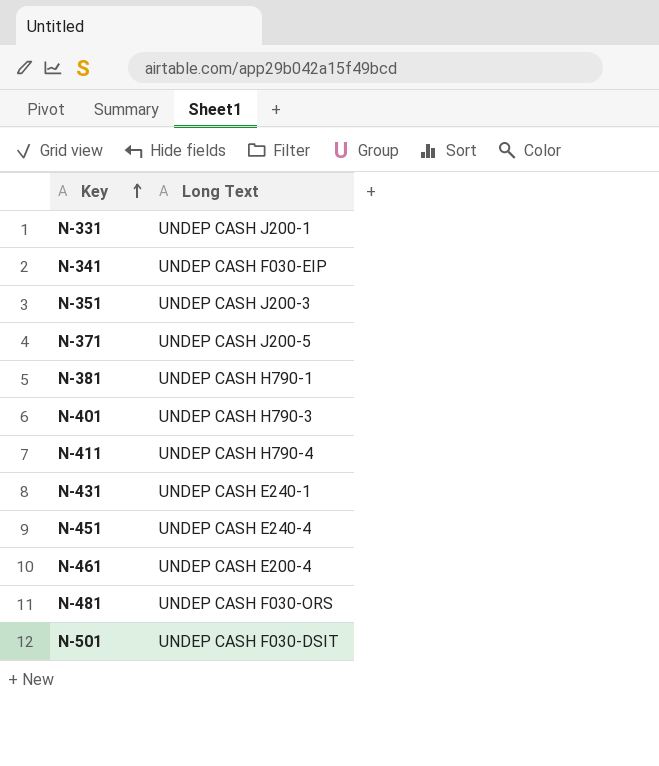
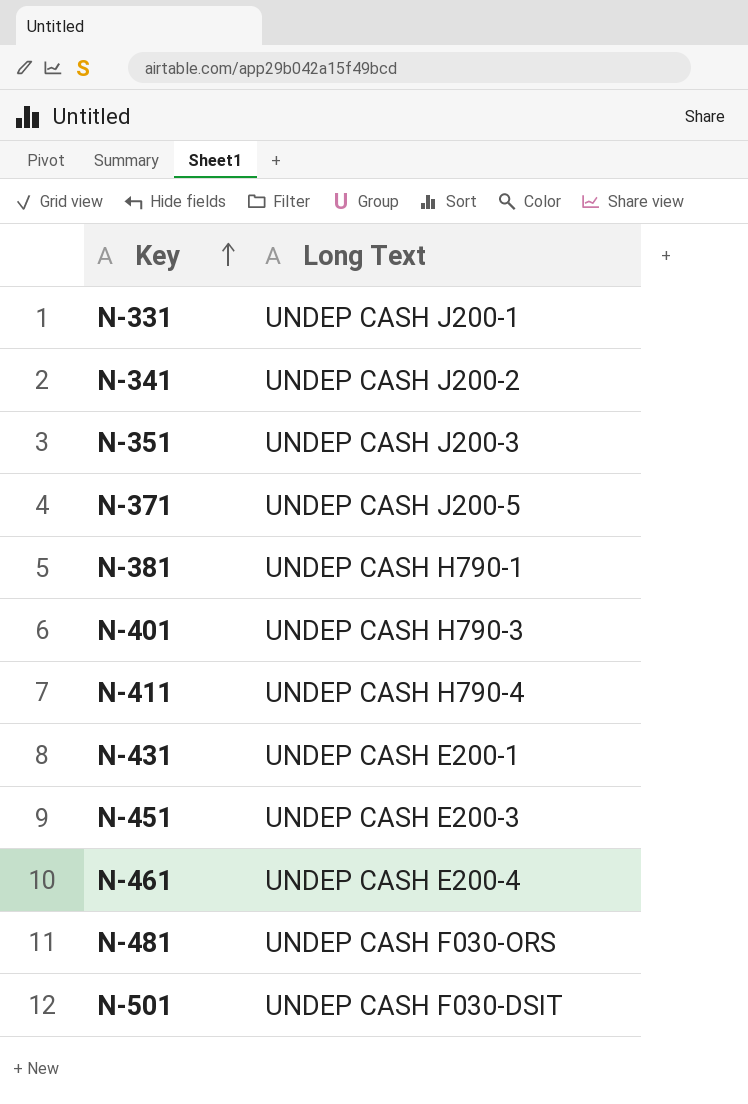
N-341 | Long Text: UNDEP CASH F030-EIP -> UNDEP CASH J200-2
N-431 | Long Text: UNDEP CASH E240-1 -> UNDEP CASH E200-1
N-451 | Long Text: UNDEP CASH E240-4 -> UNDEP CASH E200-3

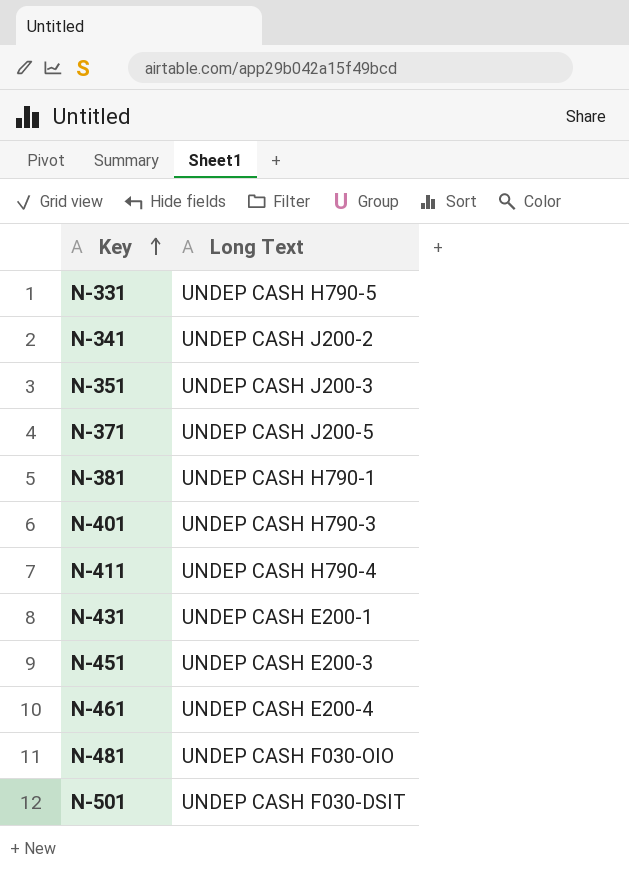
N-331 | Long Text: UNDEP CASH J200-1 -> UNDEP CASH H790-5
N-481 | Long Text: UNDEP CASH F030-ORS -> UNDEP CASH F030-OIO

